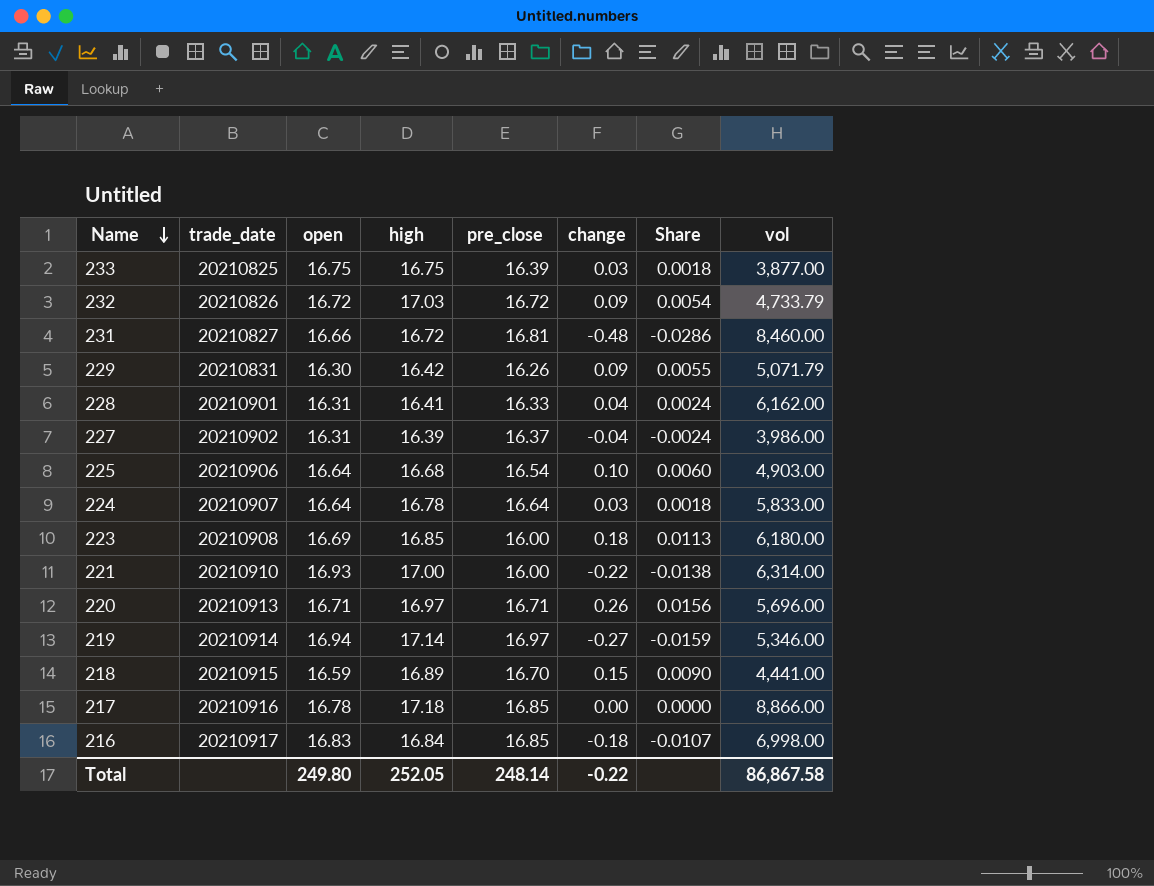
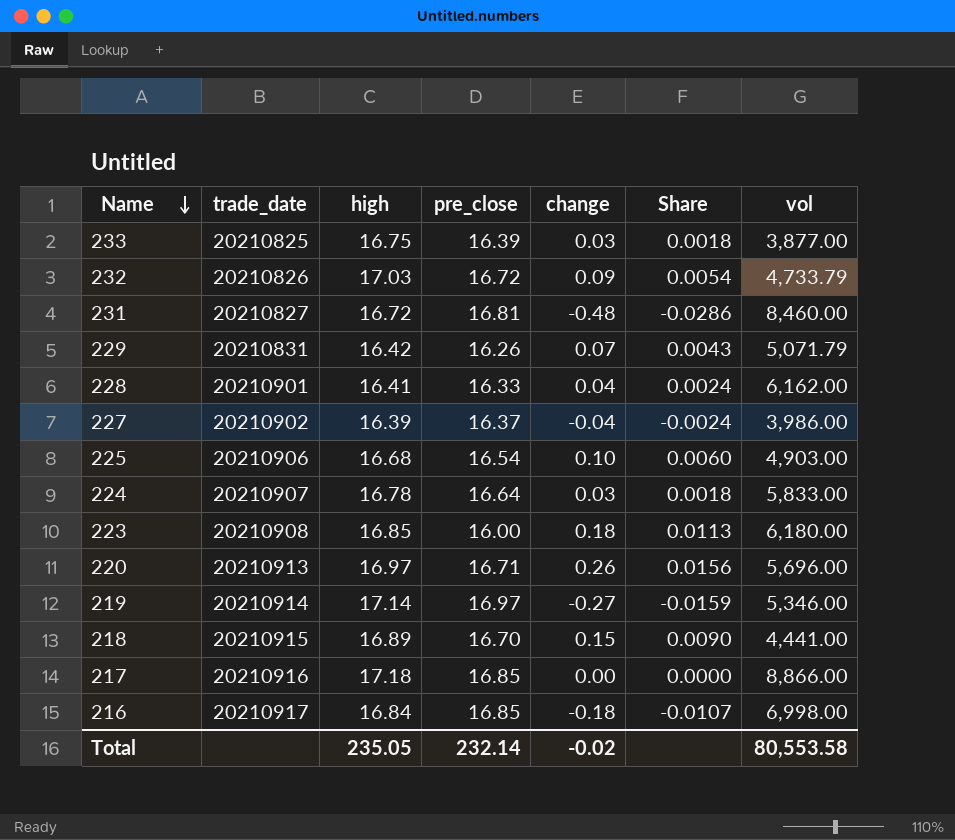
column open | position: 3 -> none
row 221: 20210910 | 16.93 | 17.00 | 16.00 | -0.22 | -0.0138 | 6,314.00 -> none
229 | change: 0.09 -> 0.07
229 | Share: 0.0055 -> 0.0043
Total | high: 252.05 -> 235.05
Total | pre_close: 248.14 -> 232.14
Total | change: -0.22 -> -0.02
Total | vol: 86,867.58 -> 80,553.58

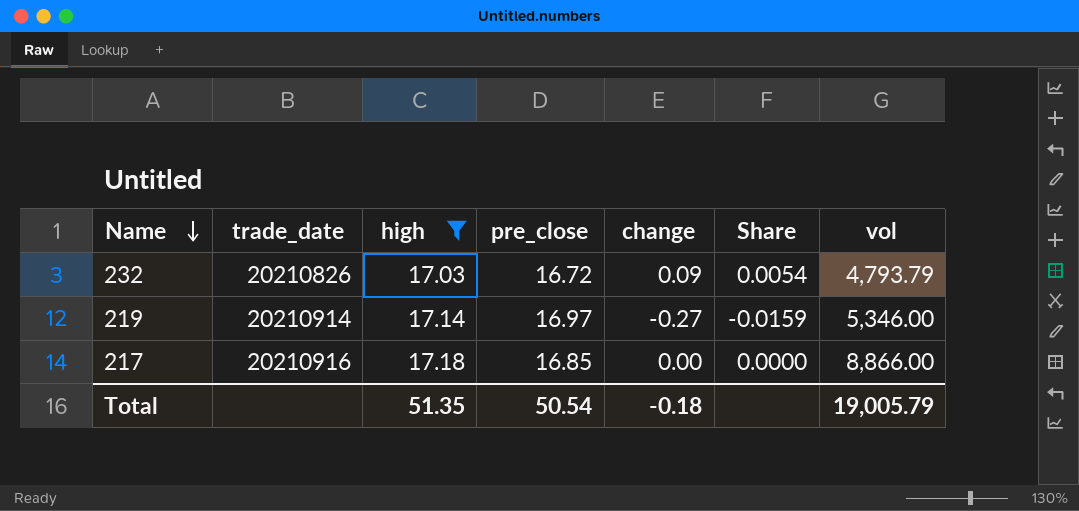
filter: none -> high >= 17.03
232 | vol: 4,733.79 -> 4,793.79
Total | high: 235.05 -> 51.35
Total | pre_close: 232.14 -> 50.54
Total | change: -0.02 -> -0.18
Total | vol: 80,553.58 -> 19,005.79

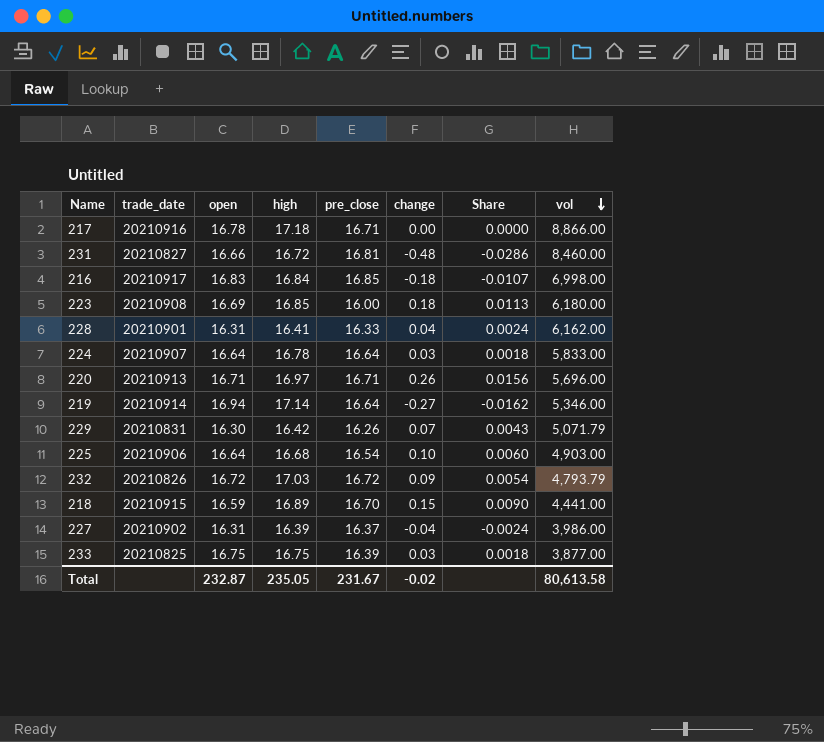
filter: high >= 17.03 -> none
row order: Name descending -> vol descending
column open | position: none -> 3
217 | pre_close: 16.85 -> 16.71
219 | pre_close: 16.97 -> 16.64
219 | Share: -0.0159 -> -0.0162
Total | high: 51.35 -> 235.05
Total | pre_close: 50.54 -> 231.67
Total | change: -0.18 -> -0.02
Total | vol: 19,005.79 -> 80,613.58

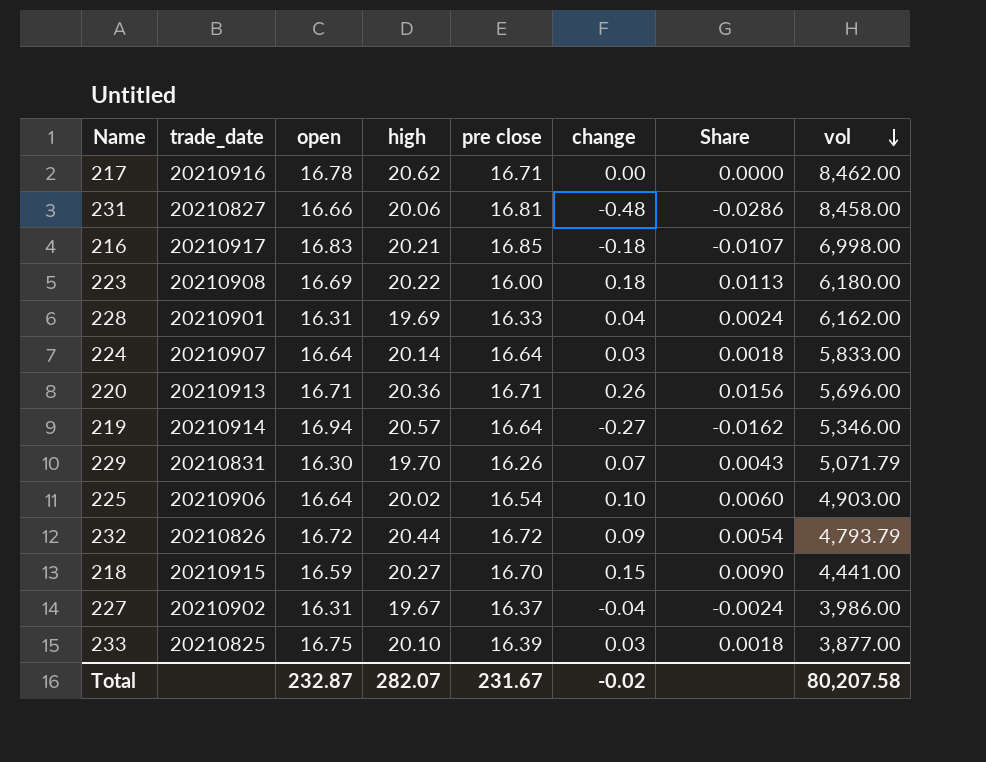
column name: pre_close -> pre close
217 | high: 17.18 -> 20.62
217 | vol: 8,866.00 -> 8,462.00
231 | high: 16.72 -> 20.06
231 | vol: 8,460.00 -> 8,458.00
216 | high: 16.84 -> 20.21
223 | high: 16.85 -> 20.22
228 | high: 16.41 -> 19.69
224 | high: 16.78 -> 20.14
220 | high: 16.97 -> 20.36
219 | high: 17.14 -> 20.57
229 | high: 16.42 -> 19.70
225 | high: 16.68 -> 20.02
232 | high: 17.03 -> 20.44
218 | high: 16.89 -> 20.27
227 | high: 16.39 -> 19.67
233 | high: 16.75 -> 20.10
Total | high: 235.05 -> 282.07
Total | vol: 80,613.58 -> 80,207.58

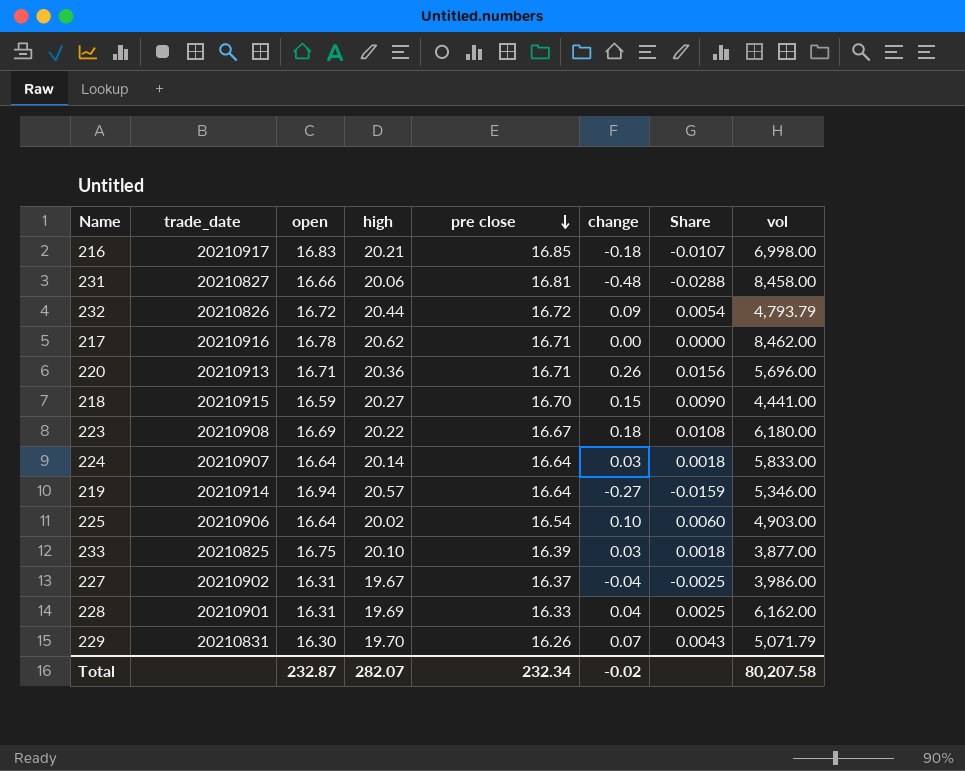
row order: vol descending -> pre close descending
column Share | formula: [change] / [pre close] -> [change] / [open]
223 | pre close: 16.00 -> 16.67
Total | pre close: 231.67 -> 232.34

